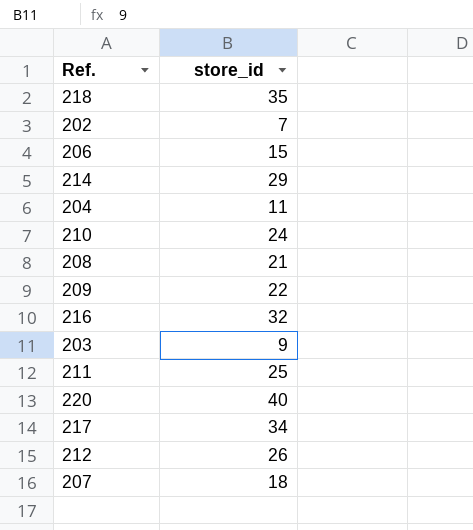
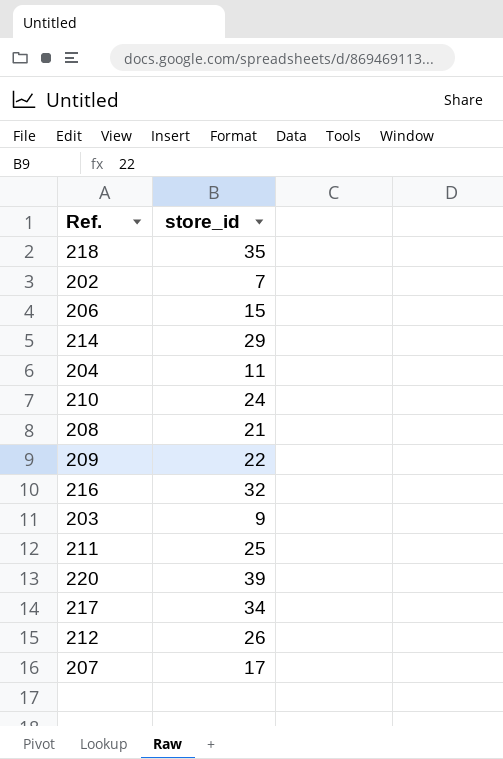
220 | store_id: 40 -> 39
207 | store_id: 18 -> 17

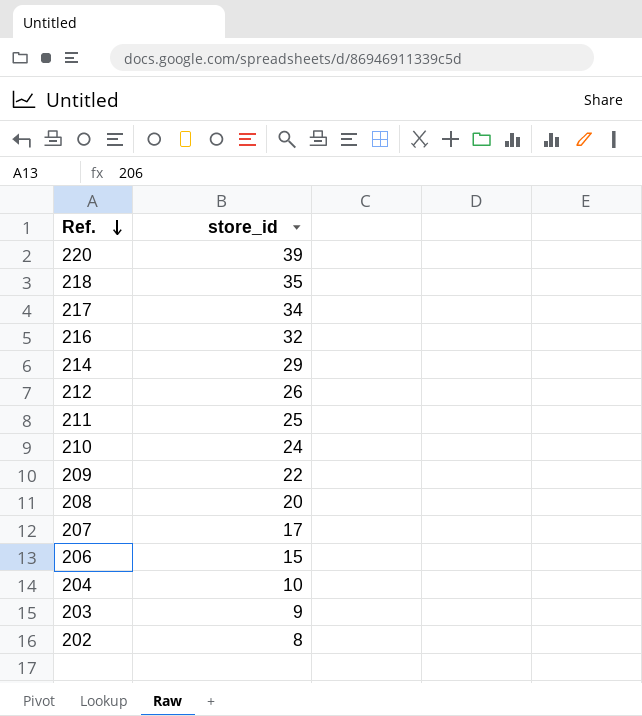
row order: none -> Ref. descending
208 | store_id: 21 -> 20
204 | store_id: 11 -> 10
202 | store_id: 7 -> 8

